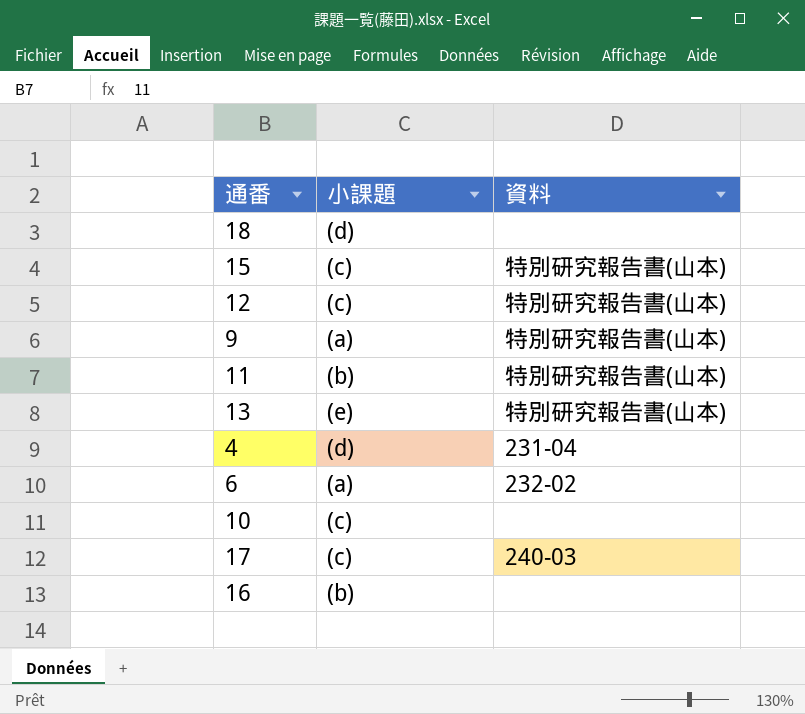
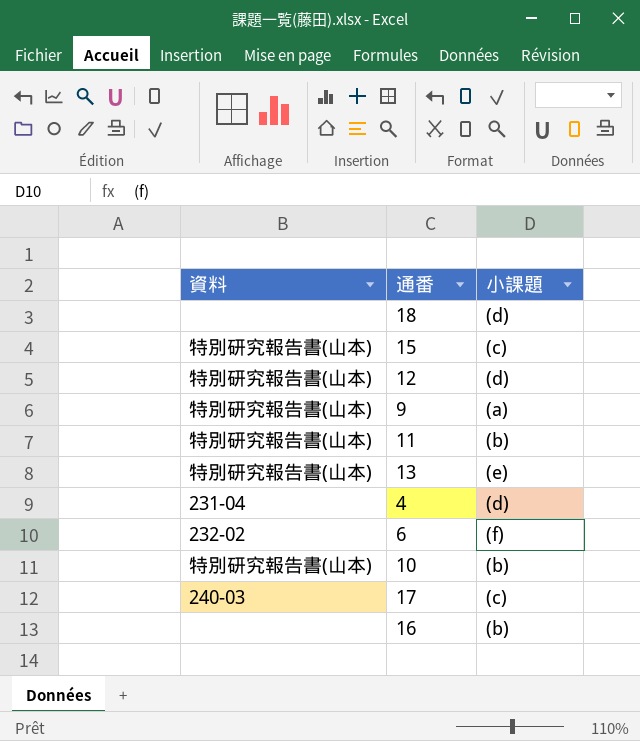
column 資料 | position: 3 -> 1
12 | 小課題: (c) -> (d)
6 | 小課題: (a) -> (f)
10 | 資料: none -> 特別研究報告書(山本)
10 | 小課題: (c) -> (b)

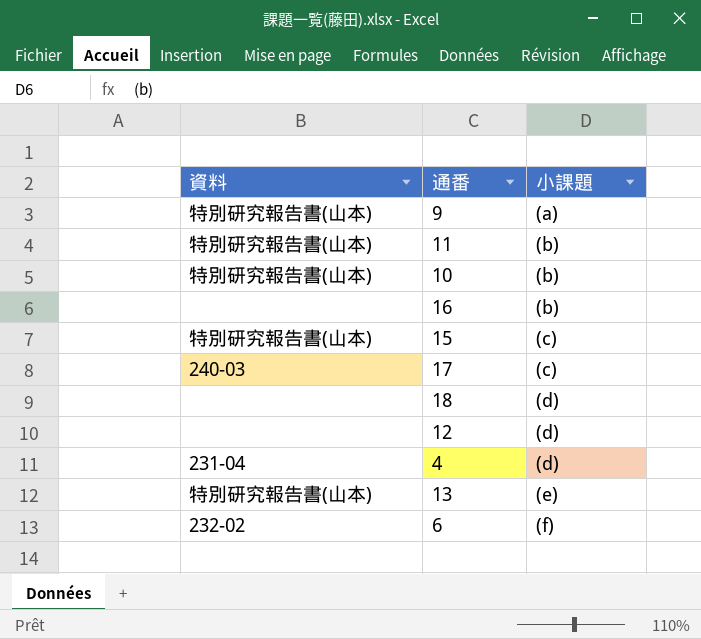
row order: none -> 小課題 ascending
12 | 資料: 特別研究報告書(山本) -> none

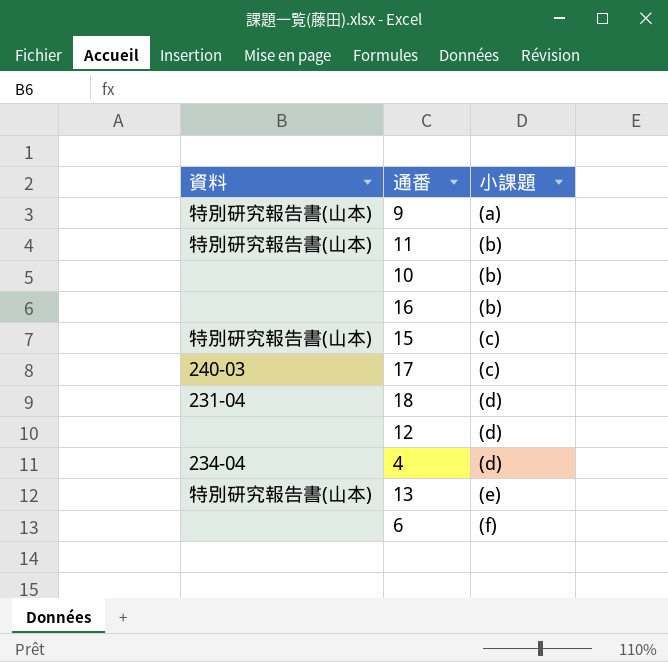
10 | 資料: 特別研究報告書(山本) -> none
18 | 資料: none -> 231-04
4 | 資料: 231-04 -> 234-04
6 | 資料: 232-02 -> none

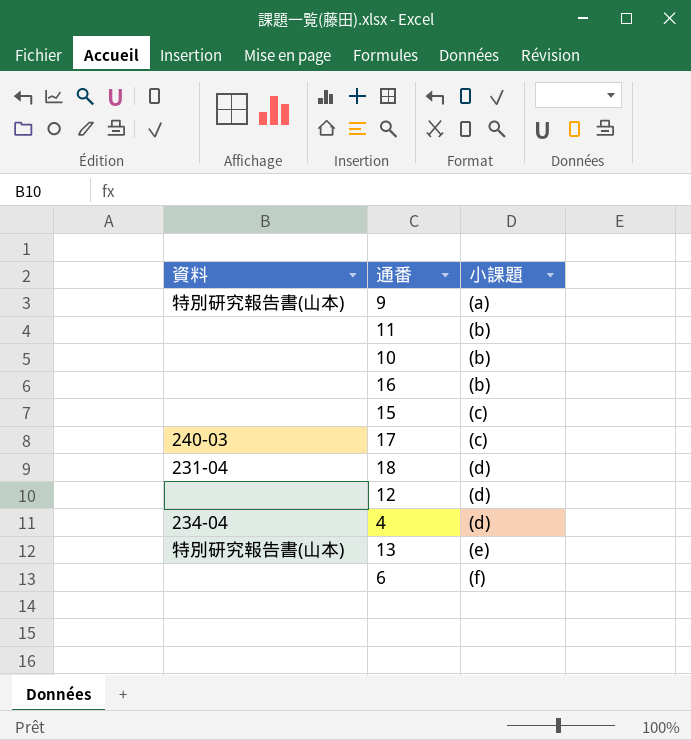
11 | 資料: 特別研究報告書(山本) -> none
15 | 資料: 特別研究報告書(山本) -> none

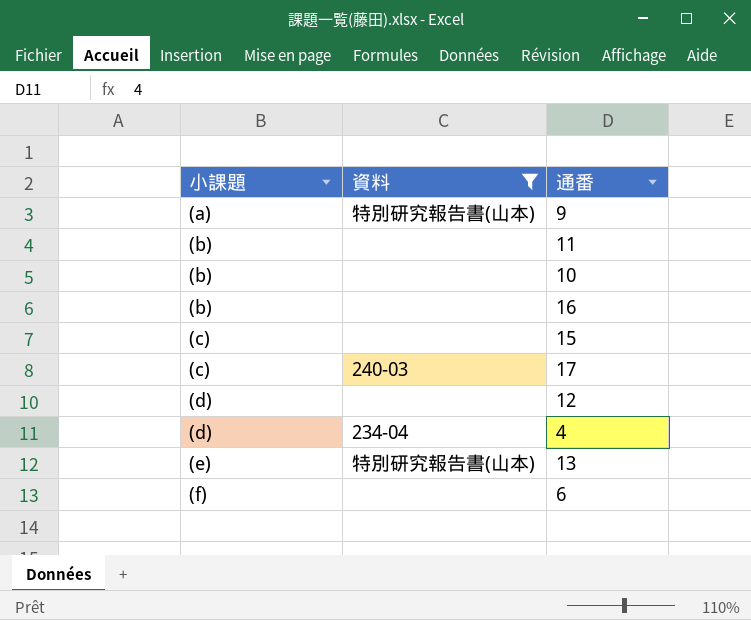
filter: none -> 資料 != 231-04
column 小課題 | position: 3 -> 1

